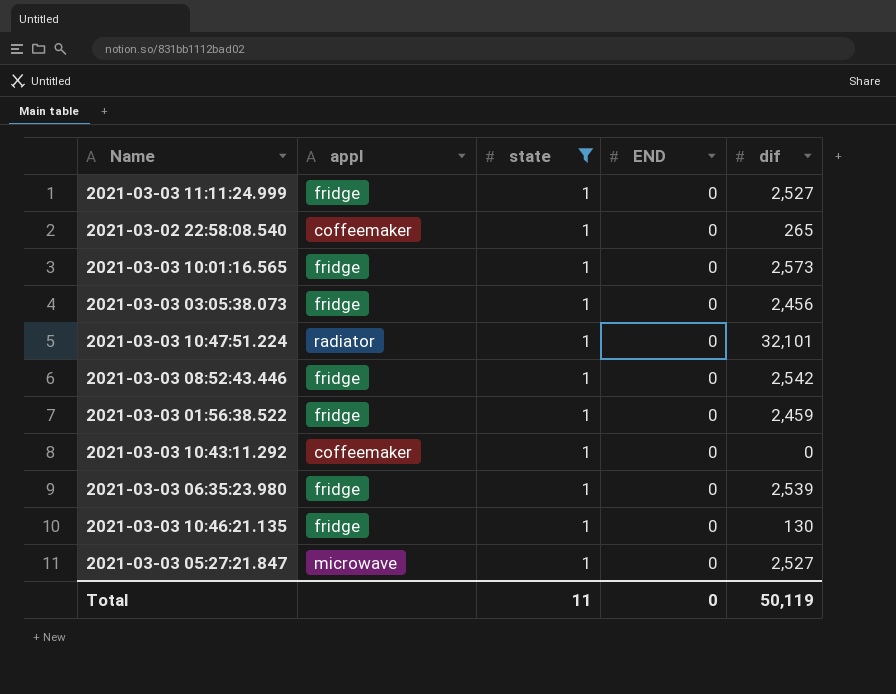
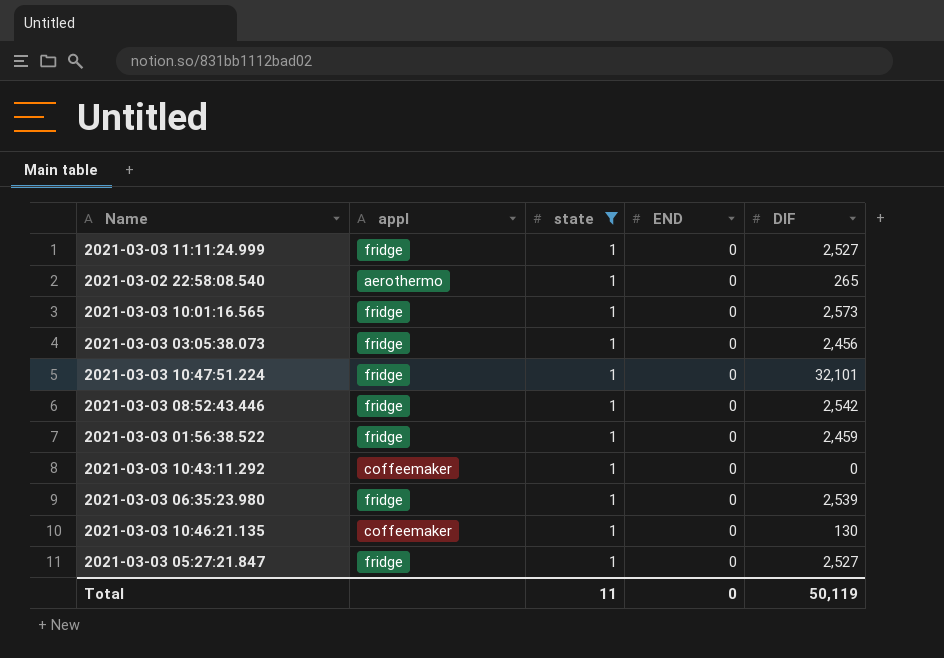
column name: dif -> DIF
2021-03-02 22:58:08.540 | appl: coffeemaker -> aerothermo
2021-03-03 10:47:51.224 | appl: radiator -> fridge
2021-03-03 10:46:21.135 | appl: fridge -> coffeemaker
2021-03-03 05:27:21.847 | appl: microwave -> fridge

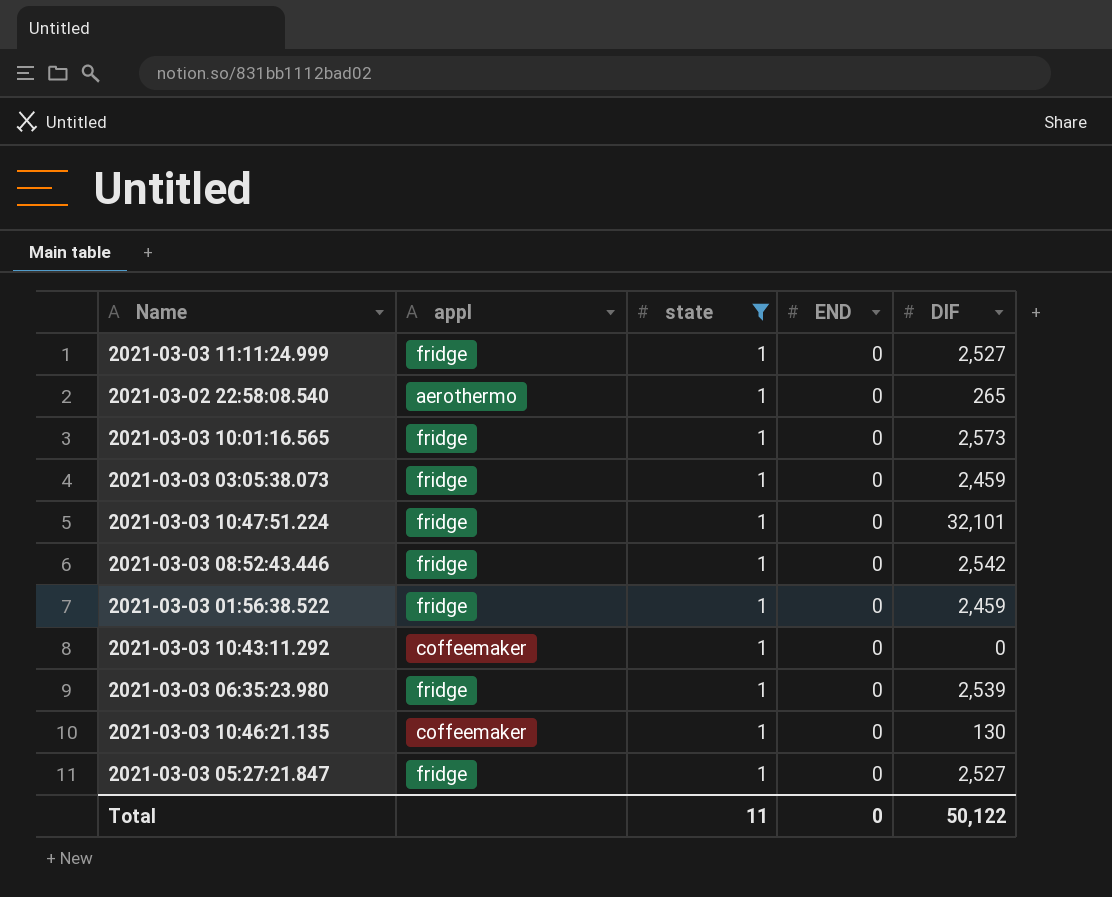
2021-03-03 03:05:38.073 | DIF: 2,456 -> 2,459
Total | DIF: 50,119 -> 50,122

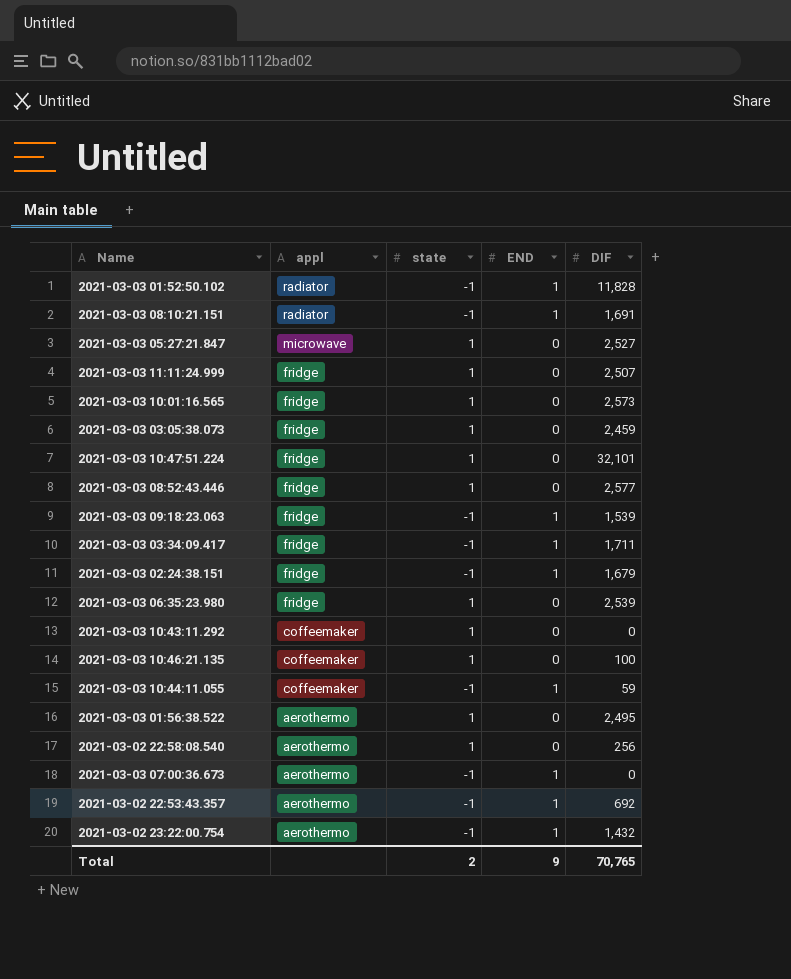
filter: state = 1 -> none
row order: none -> appl descending
2021-03-03 05:27:21.847 | appl: fridge -> microwave
2021-03-03 11:11:24.999 | DIF: 2,527 -> 2,507
2021-03-03 08:52:43.446 | DIF: 2,542 -> 2,577
2021-03-03 10:46:21.135 | DIF: 130 -> 100
2021-03-03 01:56:38.522 | appl: fridge -> aerothermo
2021-03-03 01:56:38.522 | DIF: 2,459 -> 2,495
2021-03-02 22:58:08.540 | DIF: 265 -> 256
Total | state: 11 -> 2
Total | END: 0 -> 9
Total | DIF: 50,122 -> 70,765

